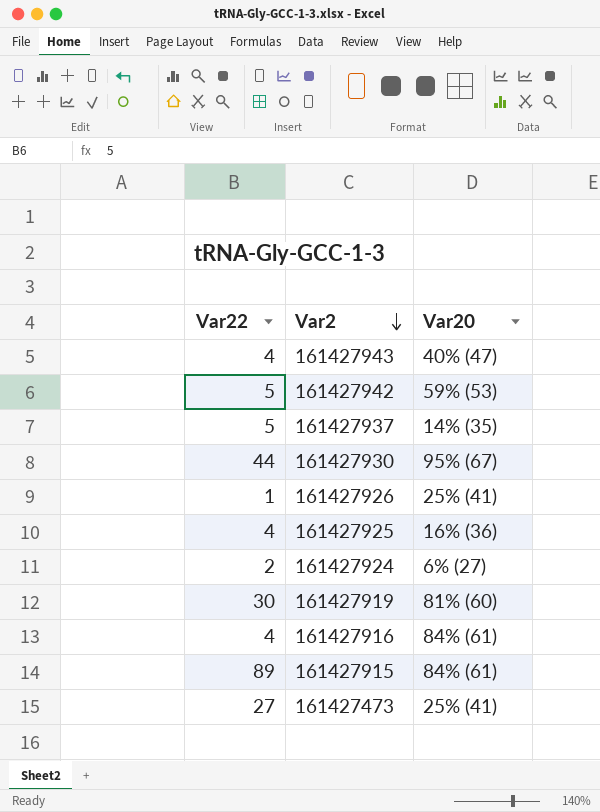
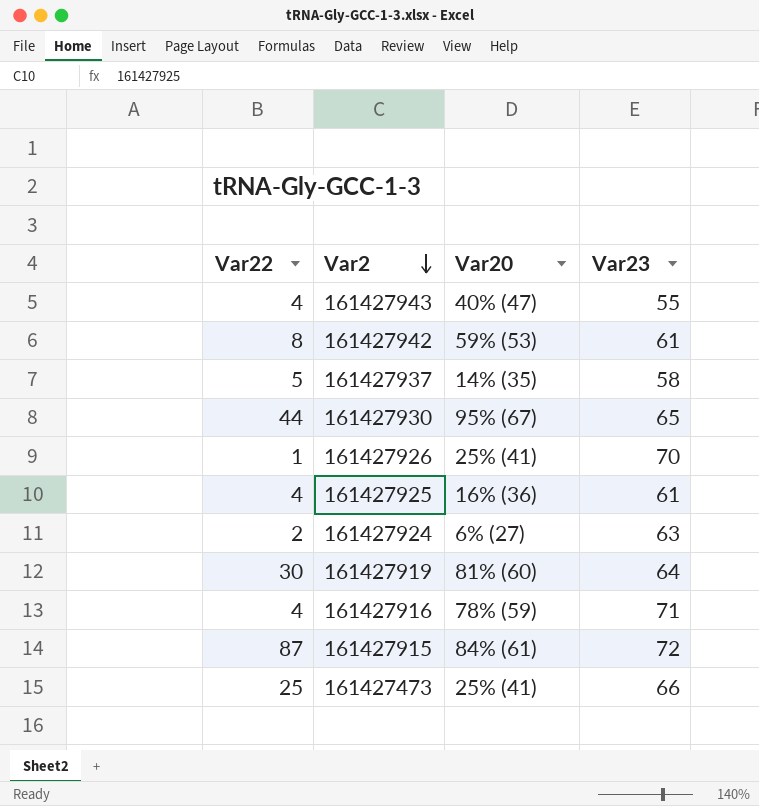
column Var23 | position: none -> 4
161427942 | Var22: 5 -> 8
161427916 | Var20: 84% (61) -> 78% (59)
161427915 | Var22: 89 -> 87
161427473 | Var22: 27 -> 25

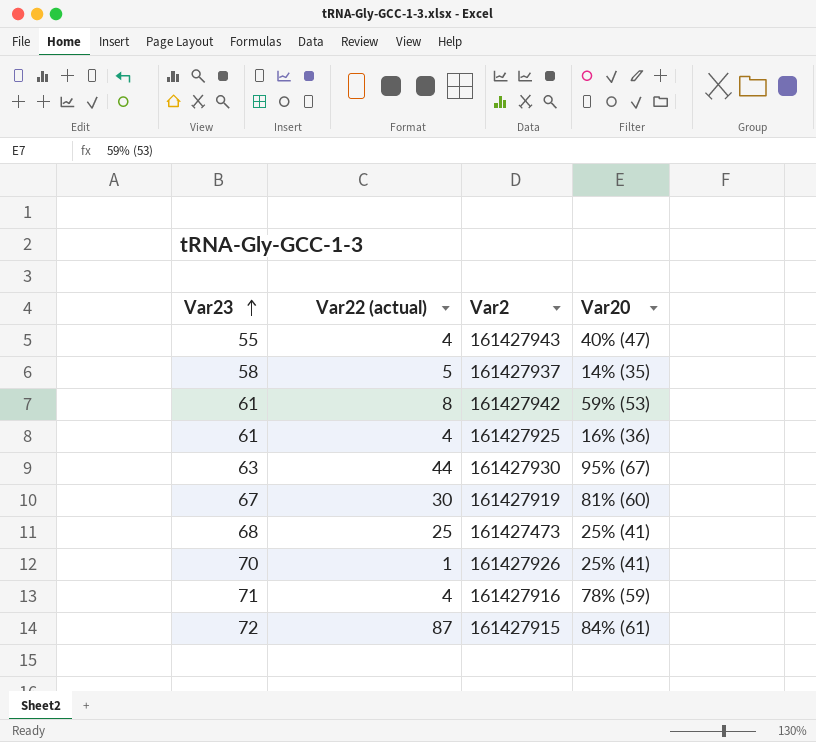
row order: Var2 descending -> Var23 ascending
column Var23 | position: 4 -> 1
column name: Var22 -> Var22 (actual)
row 161427924: 2 | 6% (27) | 63 -> none
161427930 | Var23: 65 -> 63
161427919 | Var23: 64 -> 67
161427473 | Var23: 66 -> 68

